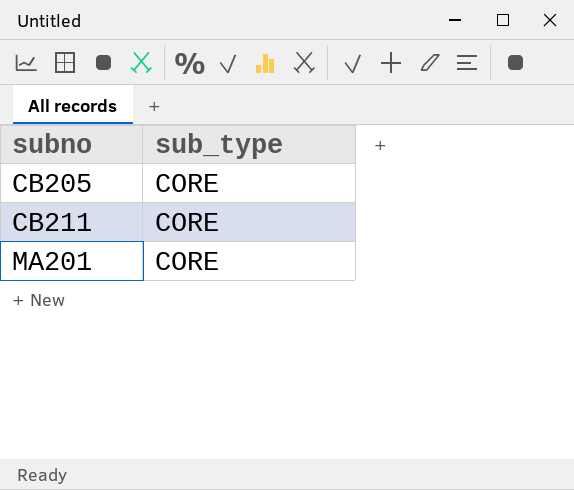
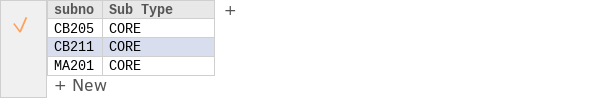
column name: sub_type -> Sub Type

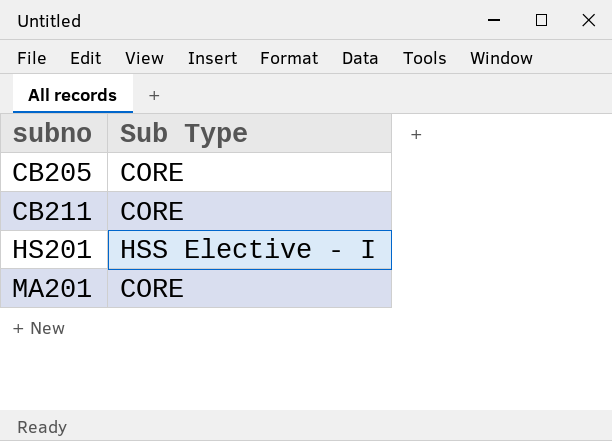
row HS201: none -> HSS Elective - I

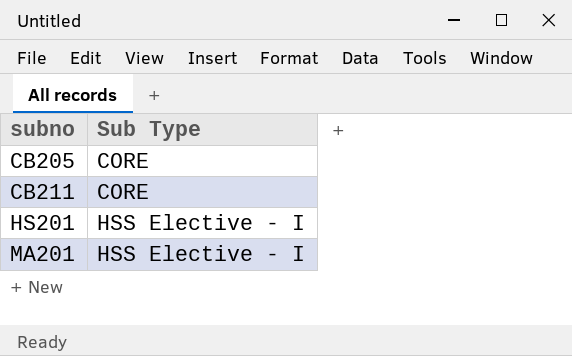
MA201 | Sub Type: CORE -> HSS Elective - I

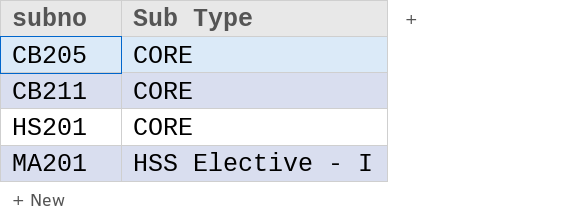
HS201 | Sub Type: HSS Elective - I -> CORE

